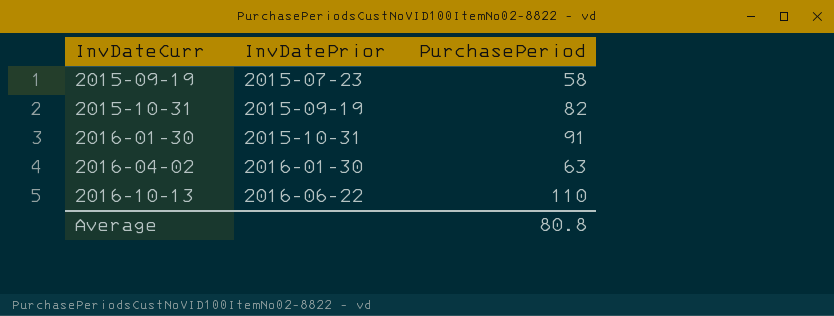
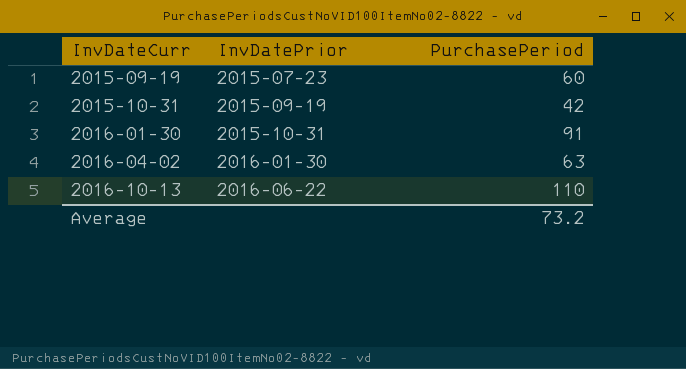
2015-09-19 | PurchasePeriod: 58 -> 60
2015-10-31 | PurchasePeriod: 82 -> 42
Average | PurchasePeriod: 80.8 -> 73.2

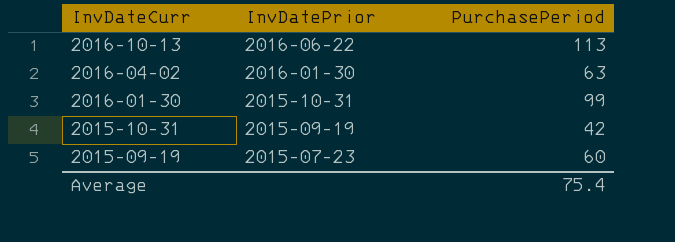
row order: InvDateCurr ascending -> InvDateCurr descending
2016-10-13 | PurchasePeriod: 110 -> 113
2016-01-30 | PurchasePeriod: 91 -> 99
Average | PurchasePeriod: 73.2 -> 75.4

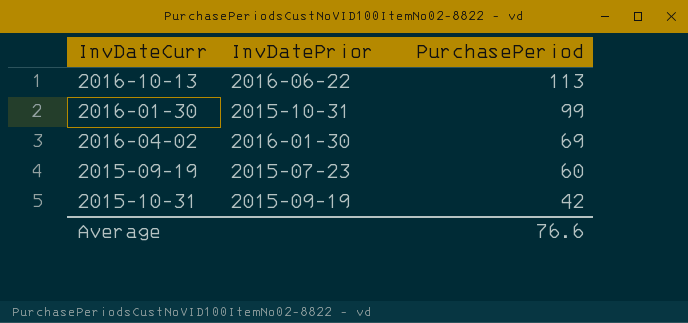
row order: InvDateCurr descending -> PurchasePeriod descending
2016-04-02 | PurchasePeriod: 63 -> 69
Average | PurchasePeriod: 75.4 -> 76.6

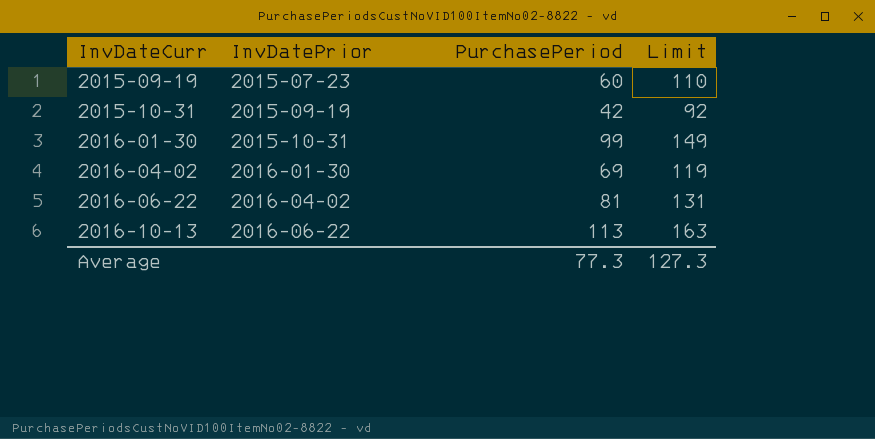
row order: PurchasePeriod descending -> InvDateCurr ascending
column Limit | formula: none -> [PurchasePeriod] + 50
row 2016-06-22: none -> 2016-04-02 | 81 | 131
Average | PurchasePeriod: 76.6 -> 77.3

